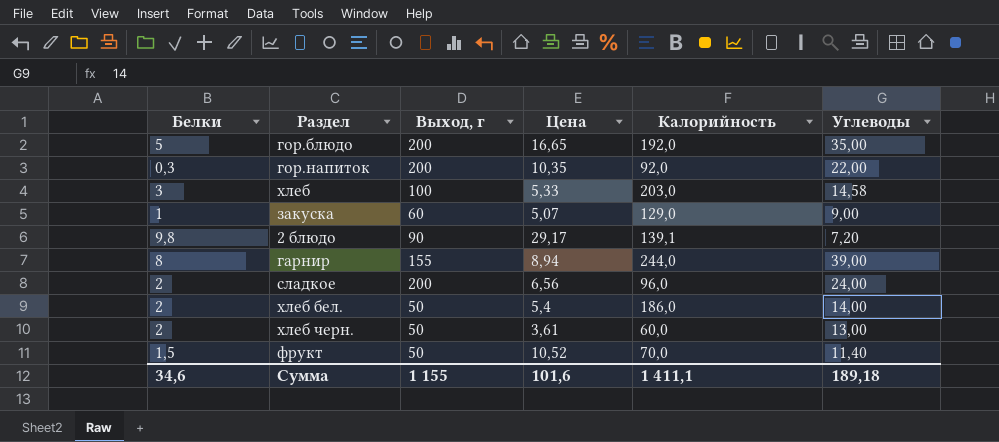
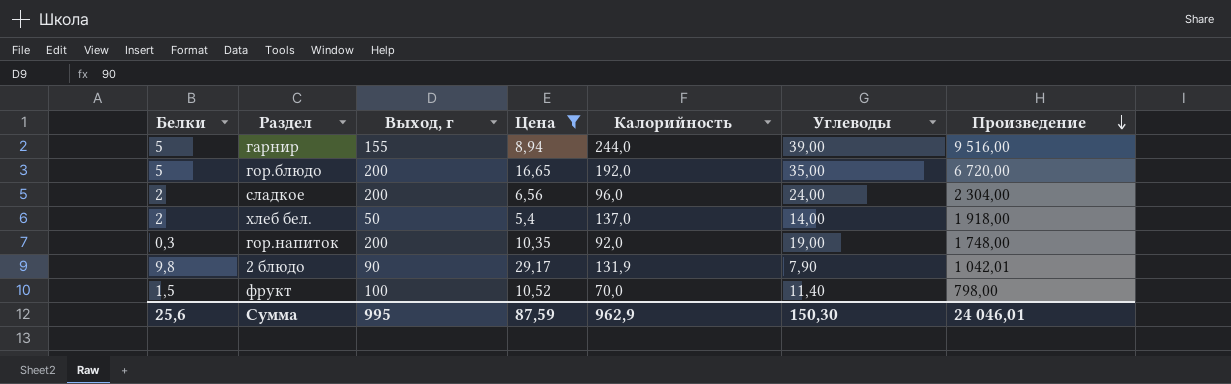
filter: none -> Цена >= 5,4
row order: none -> Произведение descending
column Произведение | formula: none -> [Калорийность] * [Углеводы]
гарнир | Белки: 8 -> 5
хлеб бел. | Калорийность: 186,0 -> 137,0
гор.напиток | Углеводы: 22,00 -> 19,00
2 блюдо | Калорийность: 139,1 -> 131,9
2 блюдо | Углеводы: 7,20 -> 7,90
фрукт | Выход, г: 50 -> 100
Сумма | Белки: 34,6 -> 25,6
Сумма | Выход, г: 1 155 -> 995
Сумма | Цена: 101,6 -> 87,59
Сумма | Калорийность: 1 411,1 -> 962,9
Сумма | Углеводы: 189,18 -> 150,30

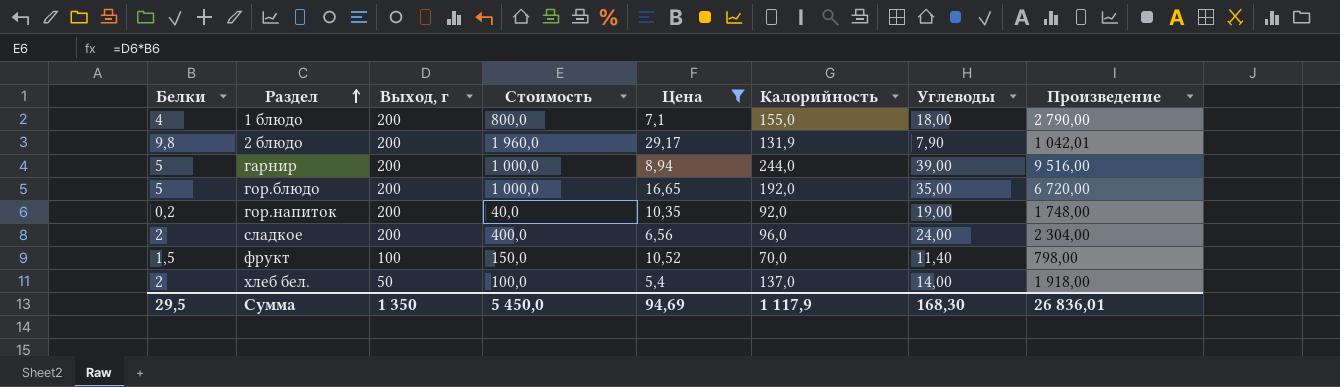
row order: Произведение descending -> Раздел ascending
column Стоимость | formula: none -> [Белки] * [Выход, г]
row 1 блюдо: none -> 4 | 200 | 800,0 | 7,1 | 155,0 | 18,00 | 2 790,00
2 блюдо | Выход, г: 90 -> 200
гарнир | Выход, г: 155 -> 200
гор.напиток | Белки: 0,3 -> 0,2
Сумма | Белки: 25,6 -> 29,5
Сумма | Выход, г: 995 -> 1 350
Сумма | Цена: 87,59 -> 94,69
Сумма | Калорийность: 962,9 -> 1 117,9
Сумма | Углеводы: 150,30 -> 168,30
Сумма | Произведение: 24 046,01 -> 26 836,01

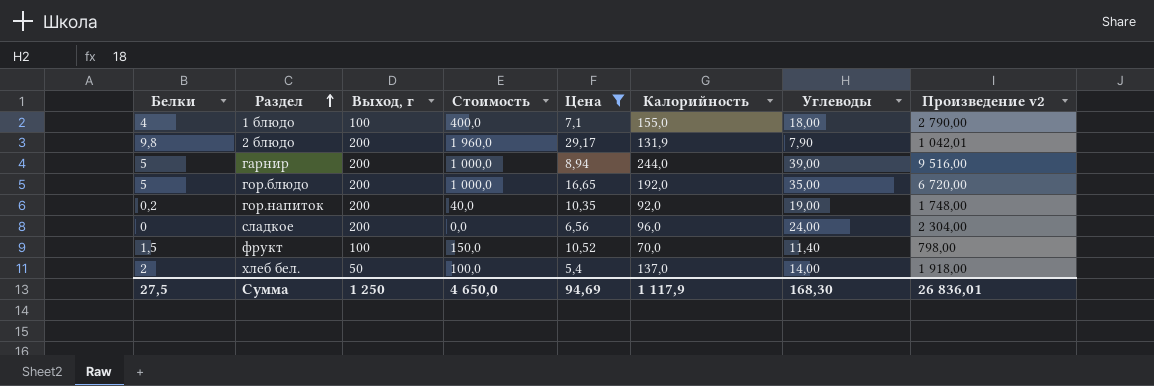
column name: Произведение -> Произведение v2
1 блюдо | Выход, г: 200 -> 100
1 блюдо | Стоимость: 800,0 -> 400,0
сладкое | Белки: 2 -> 0
сладкое | Стоимость: 400,0 -> 0,0
Сумма | Белки: 29,5 -> 27,5
Сумма | Выход, г: 1 350 -> 1 250
Сумма | Стоимость: 5 450,0 -> 4 650,0

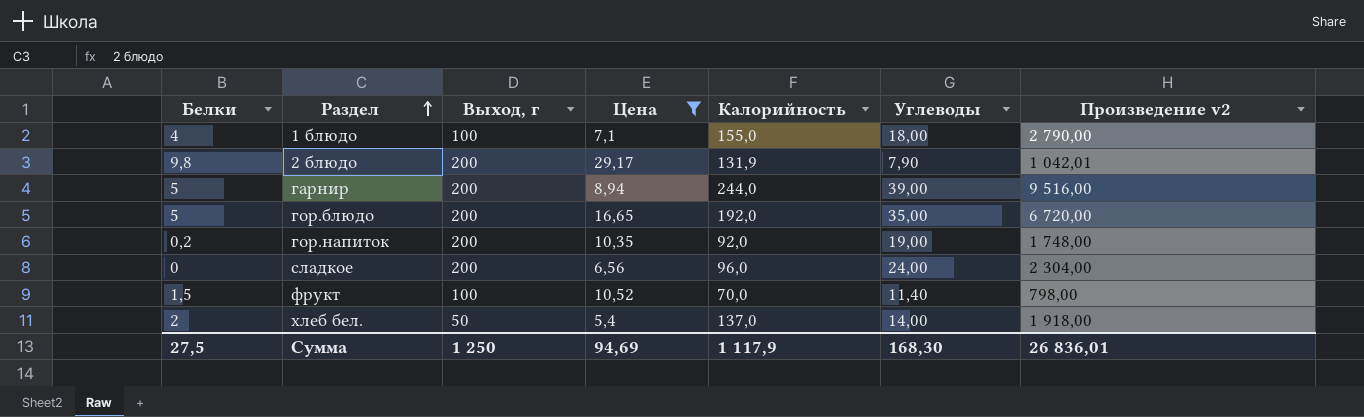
column Стоимость | formula: [Белки] * [Выход, г] -> none

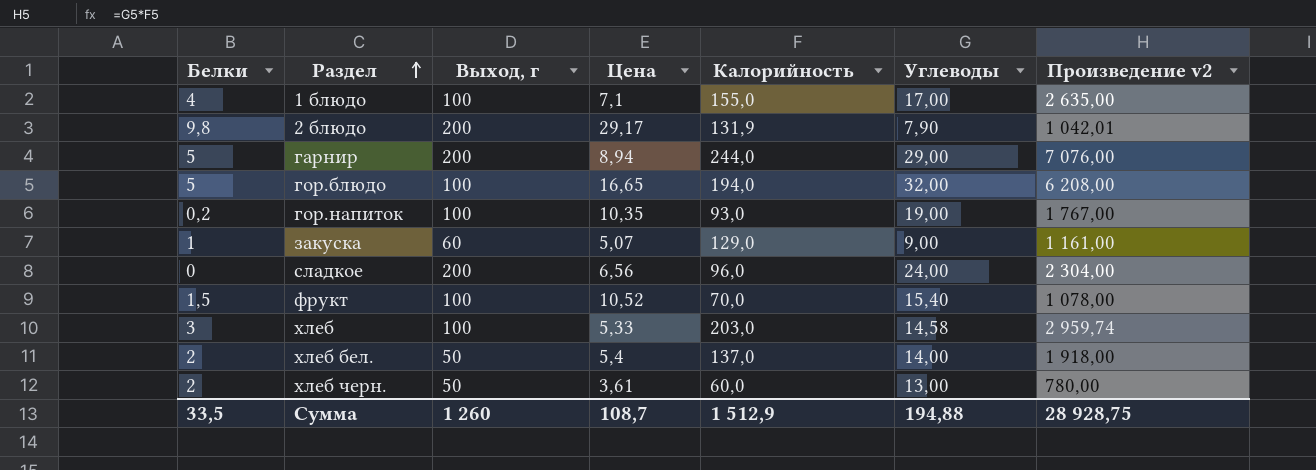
filter: Цена >= 5,4 -> none
1 блюдо | Углеводы: 18,00 -> 17,00
1 блюдо | Произведение v2: 2 790,00 -> 2 635,00
гарнир | Углеводы: 39,00 -> 29,00
гарнир | Произведение v2: 9 516,00 -> 7 076,00
гор.блюдо | Выход, г: 200 -> 100
гор.блюдо | Калорийность: 192,0 -> 194,0
гор.блюдо | Углеводы: 35,00 -> 32,00
гор.блюдо | Произведение v2: 6 720,00 -> 6 208,00
гор.напиток | Выход, г: 200 -> 100
гор.напиток | Калорийность: 92,0 -> 93,0
гор.напиток | Произведение v2: 1 748,00 -> 1 767,00
фрукт | Углеводы: 11,40 -> 15,40
фрукт | Произведение v2: 798,00 -> 1 078,00
Сумма | Белки: 27,5 -> 33,5
Сумма | Выход, г: 1 250 -> 1 260
Сумма | Цена: 94,69 -> 108,7
Сумма | Калорийность: 1 117,9 -> 1 512,9
Сумма | Углеводы: 168,30 -> 194,88
Сумма | Произведение v2: 26 836,01 -> 28 928,75

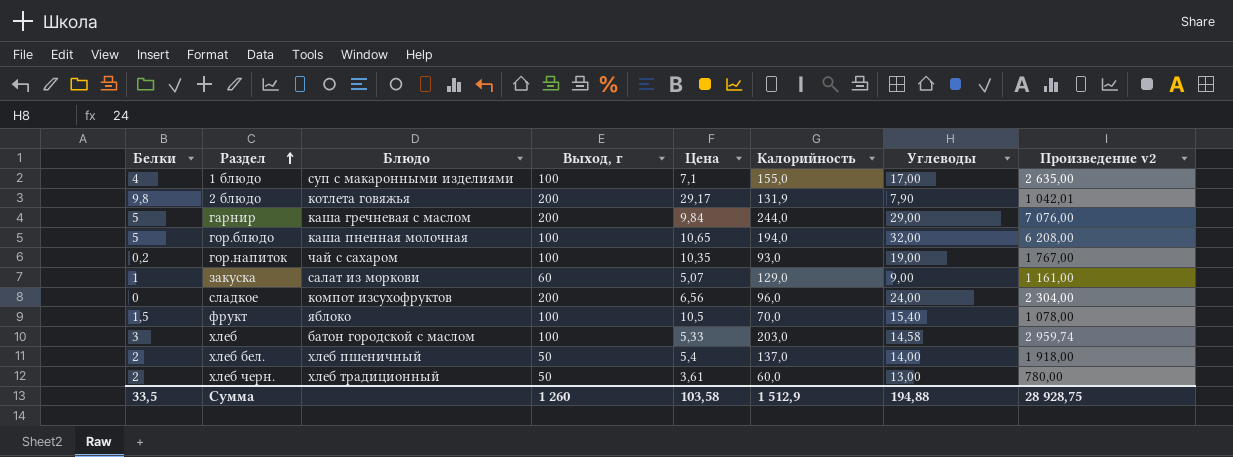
column Блюдо | position: none -> 3
гарнир | Цена: 8,94 -> 9,84
гор.блюдо | Цена: 16,65 -> 10,65
фрукт | Цена: 10,52 -> 10,5
Сумма | Цена: 108,7 -> 103,58

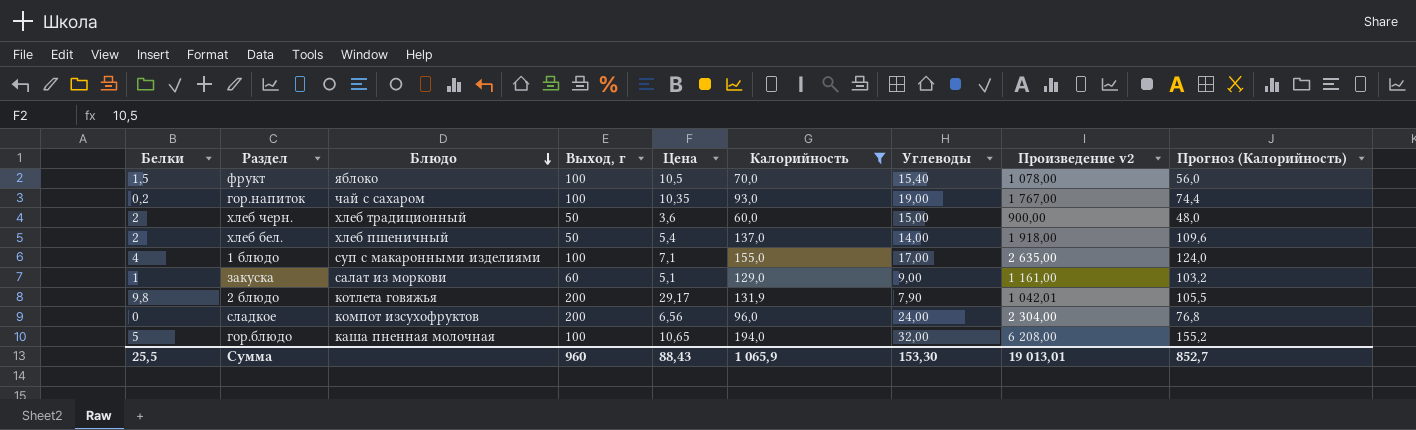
filter: none -> Калорийность <= 194,0
row order: Раздел ascending -> Блюдо descending
column Прогноз (Калорийность) | formula: none -> [Калорийность] * 0,8
хлеб черн. | Цена: 3,61 -> 3,6
хлеб черн. | Углеводы: 13,00 -> 15,00
хлеб черн. | Произведение v2: 780,00 -> 900,00
закуска | Цена: 5,07 -> 5,1
Сумма | Белки: 33,5 -> 25,5
Сумма | Выход, г: 1 260 -> 960
Сумма | Цена: 103,58 -> 88,43
Сумма | Калорийность: 1 512,9 -> 1 065,9
Сумма | Углеводы: 194,88 -> 153,30
Сумма | Произведение v2: 28 928,75 -> 19 013,01

